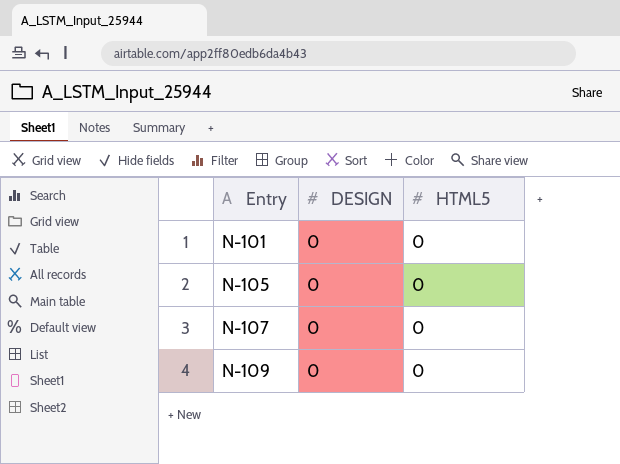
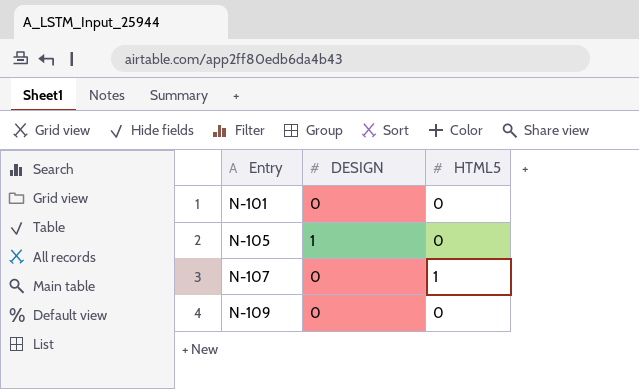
N-105 | DESIGN: 0 -> 1
N-107 | HTML5: 0 -> 1

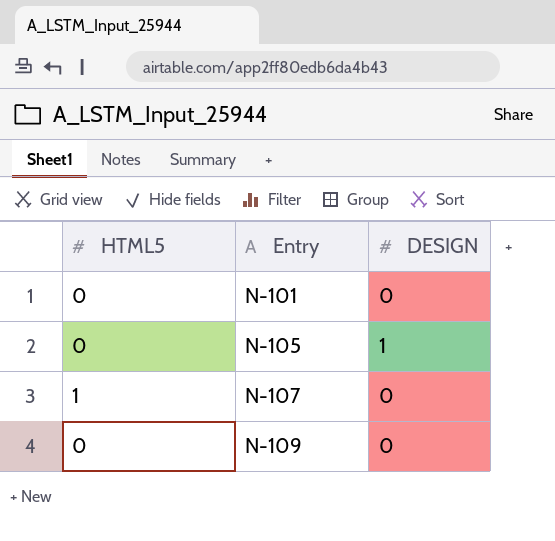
column HTML5 | position: 3 -> 1

